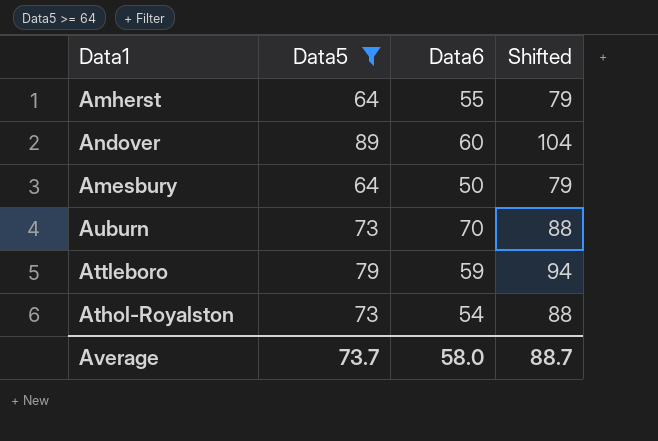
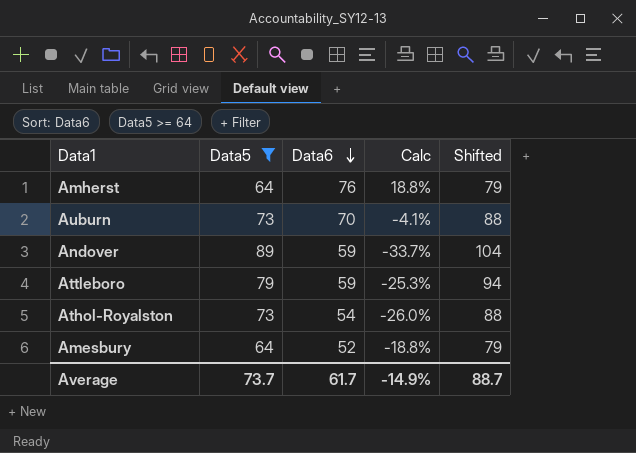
row order: none -> Data6 descending
column Calc | formula: none -> ([Data6] - [Data5]) / [Data5]
Amherst | Data6: 55 -> 76
Andover | Data6: 60 -> 59
Amesbury | Data6: 50 -> 52
Average | Data6: 58.0 -> 61.7

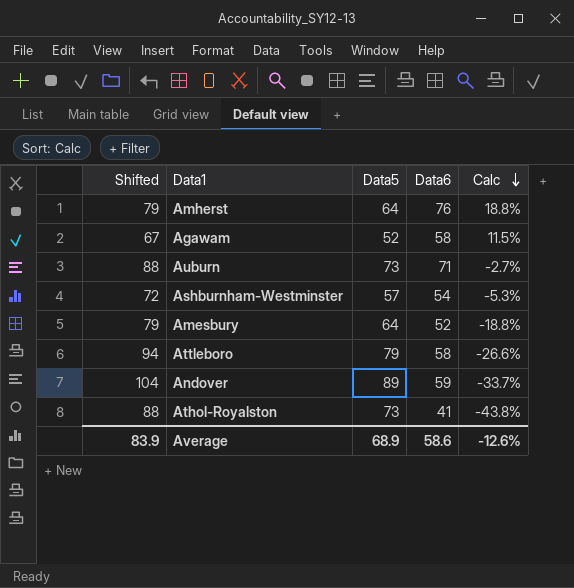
filter: Data5 >= 64 -> none
row order: Data6 descending -> Calc descending
column Shifted | position: 5 -> 1
Auburn | Data6: 70 -> 71
Auburn | Calc: -4.1% -> -2.7%
Attleboro | Data6: 59 -> 58
Attleboro | Calc: -25.3% -> -26.6%
Athol-Royalston | Data6: 54 -> 41
Athol-Royalston | Calc: -26.0% -> -43.8%
Average | Shifted: 88.7 -> 83.9
Average | Data5: 73.7 -> 68.9
Average | Data6: 61.7 -> 58.6
Average | Calc: -14.9% -> -12.6%

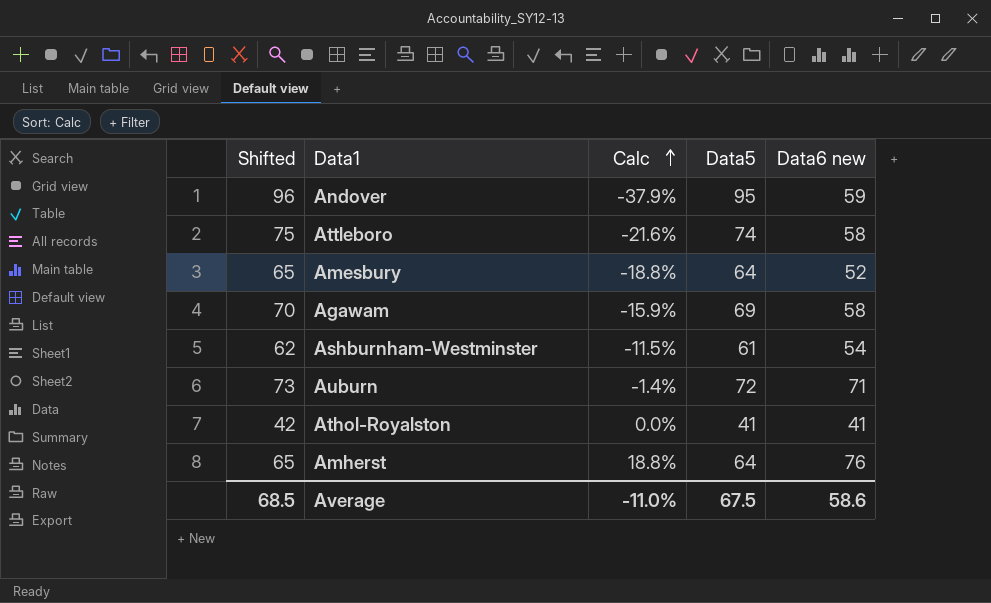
row order: Calc descending -> Calc ascending
column Shifted | formula: [Data5] + 15 -> [Data5] + 1
column Calc | position: 5 -> 3
column name: Data6 -> Data6 new
Andover | Calc: -33.7% -> -37.9%
Andover | Data5: 89 -> 95
Attleboro | Calc: -26.6% -> -21.6%
Attleboro | Data5: 79 -> 74
Agawam | Calc: 11.5% -> -15.9%
Agawam | Data5: 52 -> 69
Ashburnham-Westminster | Calc: -5.3% -> -11.5%
Ashburnham-Westminster | Data5: 57 -> 61
Auburn | Calc: -2.7% -> -1.4%
Auburn | Data5: 73 -> 72
Athol-Royalston | Calc: -43.8% -> 0.0%
Athol-Royalston | Data5: 73 -> 41
Average | Shifted: 83.9 -> 68.5
Average | Calc: -12.6% -> -11.0%
Average | Data5: 68.9 -> 67.5

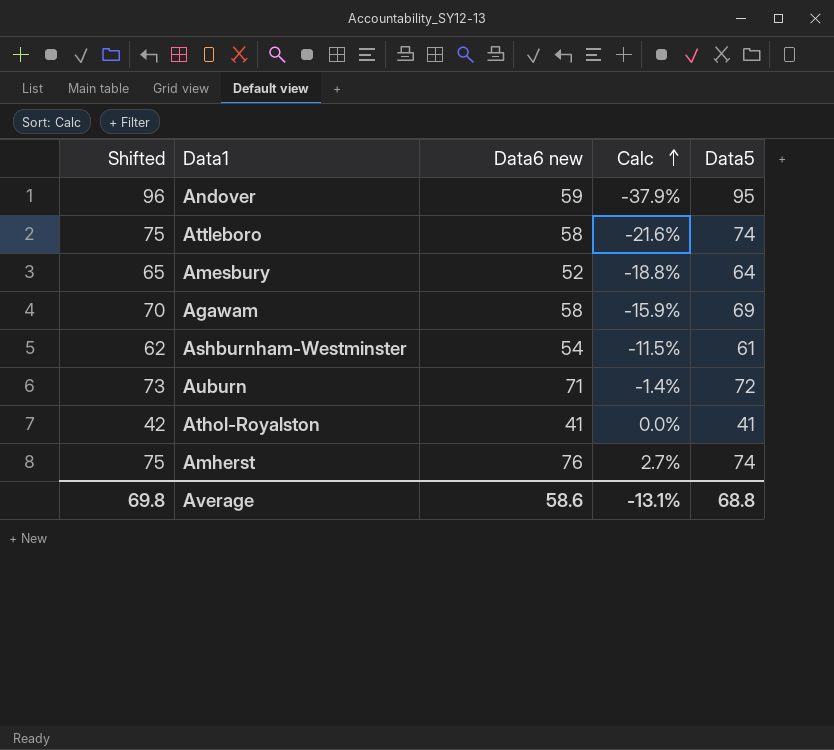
column Data6 new | position: 5 -> 3
Amherst | Shifted: 65 -> 75
Amherst | Calc: 18.8% -> 2.7%
Amherst | Data5: 64 -> 74
Average | Shifted: 68.5 -> 69.8
Average | Calc: -11.0% -> -13.1%
Average | Data5: 67.5 -> 68.8

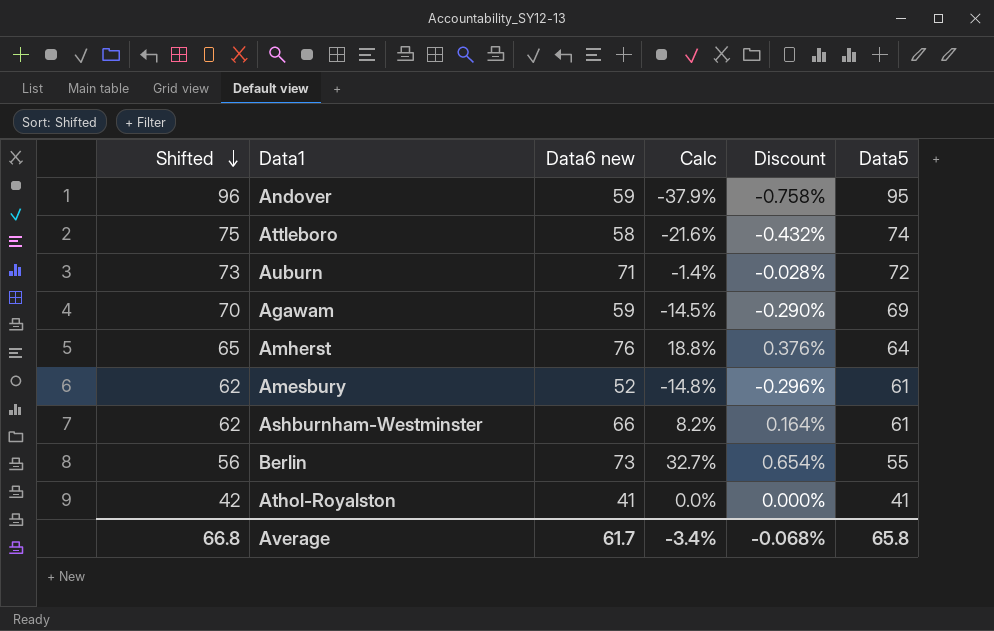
row order: Calc ascending -> Shifted descending
column Discount | formula: none -> [Calc] * 0.02
Agawam | Data6 new: 58 -> 59
Agawam | Calc: -15.9% -> -14.5%
Amherst | Shifted: 75 -> 65
Amherst | Calc: 2.7% -> 18.8%
Amherst | Data5: 74 -> 64
Amesbury | Shifted: 65 -> 62
Amesbury | Calc: -18.8% -> -14.8%
Amesbury | Data5: 64 -> 61
Ashburnham-Westminster | Data6 new: 54 -> 66
Ashburnham-Westminster | Calc: -11.5% -> 8.2%
row Berlin: none -> 56 | 73 | 32.7% | 0.654% | 55
Average | Shifted: 69.8 -> 66.8
Average | Data6 new: 58.6 -> 61.7
Average | Calc: -13.1% -> -3.4%
Average | Data5: 68.8 -> 65.8

